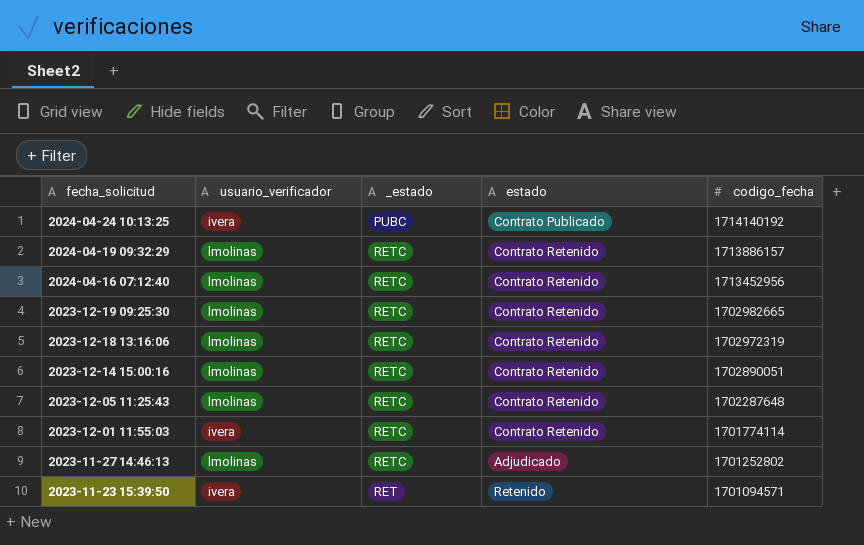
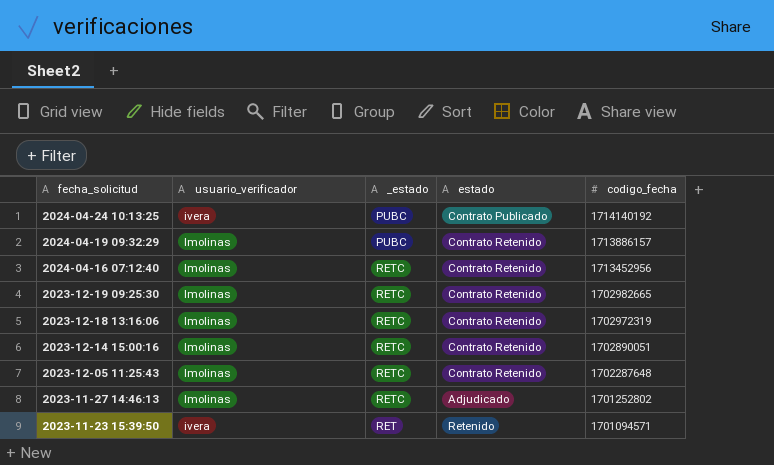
row 2023-12-01 11:55:03: ivera | RETC | Contrato Retenido | 1701774114 -> none
2024-04-19 09:32:29 | _estado: RETC -> PUBC

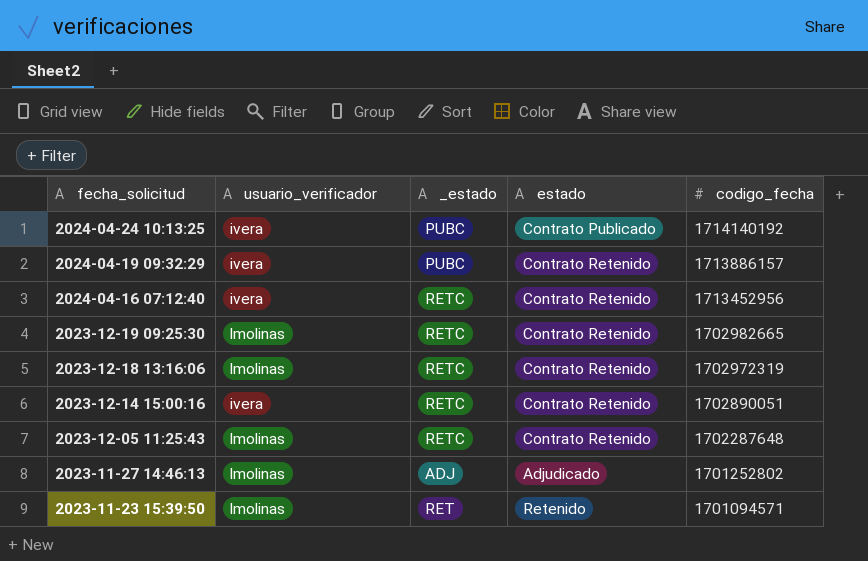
2024-04-19 09:32:29 | usuario_verificador: lmolinas -> ivera
2024-04-16 07:12:40 | usuario_verificador: lmolinas -> ivera
2023-12-14 15:00:16 | usuario_verificador: lmolinas -> ivera
2023-11-27 14:46:13 | _estado: RETC -> ADJ
2023-11-23 15:39:50 | usuario_verificador: ivera -> lmolinas

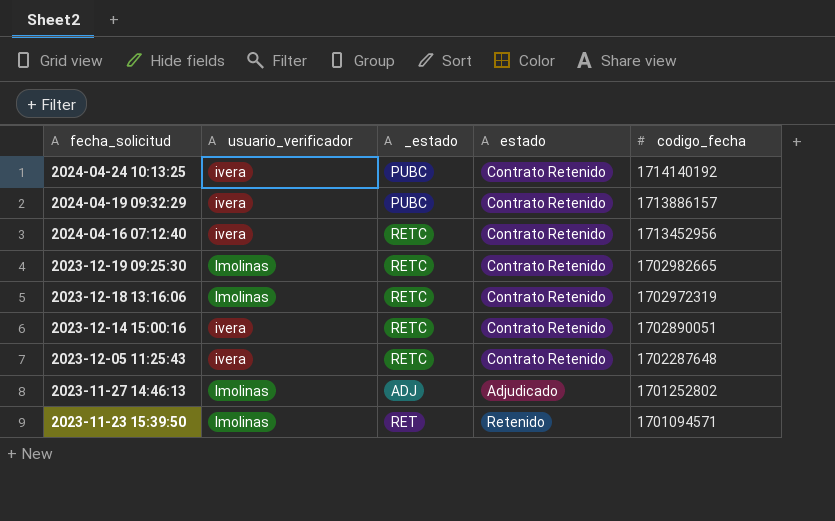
2024-04-24 10:13:25 | estado: Contrato Publicado -> Contrato Retenido
2023-12-05 11:25:43 | usuario_verificador: lmolinas -> ivera

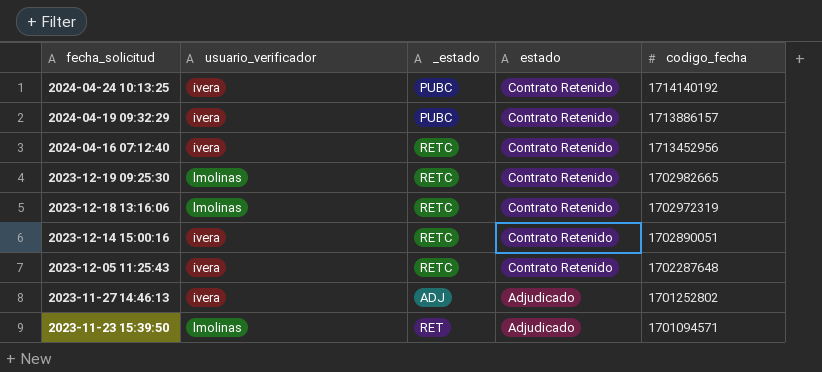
2023-11-27 14:46:13 | usuario_verificador: lmolinas -> ivera
2023-11-23 15:39:50 | estado: Retenido -> Adjudicado

